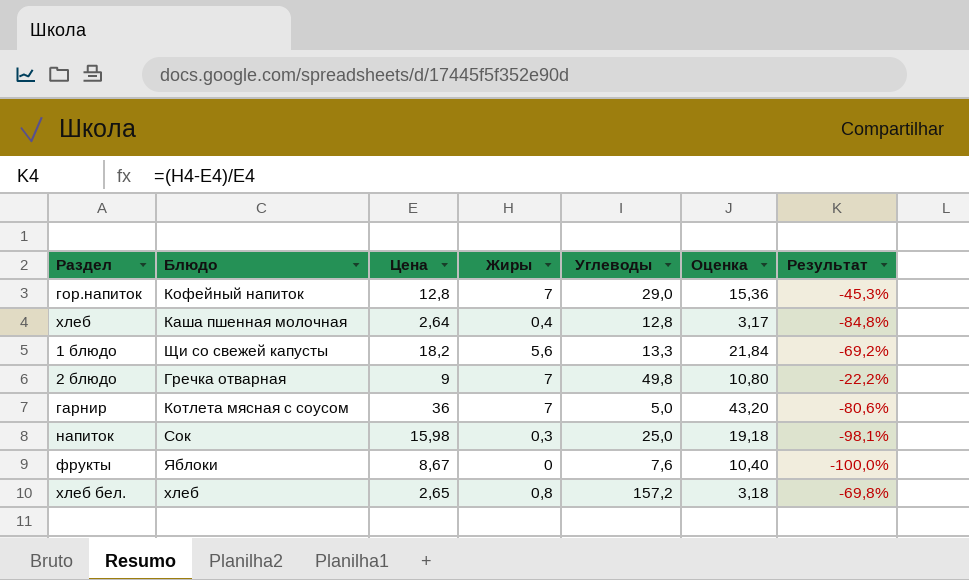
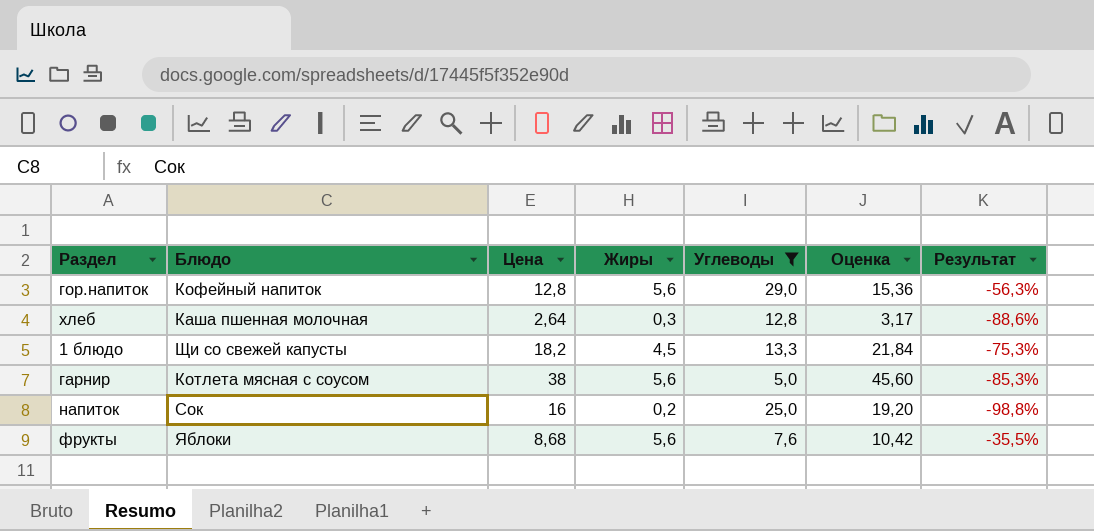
filter: none -> Углеводы <= 29,0
гор.напиток | Жиры: 7 -> 5,6
гор.напиток | Результат: -45,3% -> -56,3%
хлеб | Жиры: 0,4 -> 0,3
хлеб | Результат: -84,8% -> -88,6%
1 блюдо | Жиры: 5,6 -> 4,5
1 блюдо | Результат: -69,2% -> -75,3%
гарнир | Цена: 36 -> 38
гарнир | Жиры: 7 -> 5,6
гарнир | Оценка: 43,20 -> 45,60
гарнир | Результат: -80,6% -> -85,3%
напиток | Цена: 15,98 -> 16
напиток | Жиры: 0,3 -> 0,2
напиток | Оценка: 19,18 -> 19,20
напиток | Результат: -98,1% -> -98,8%
фрукты | Цена: 8,67 -> 8,68
фрукты | Жиры: 0 -> 5,6
фрукты | Оценка: 10,40 -> 10,42
фрукты | Результат: -100,0% -> -35,5%

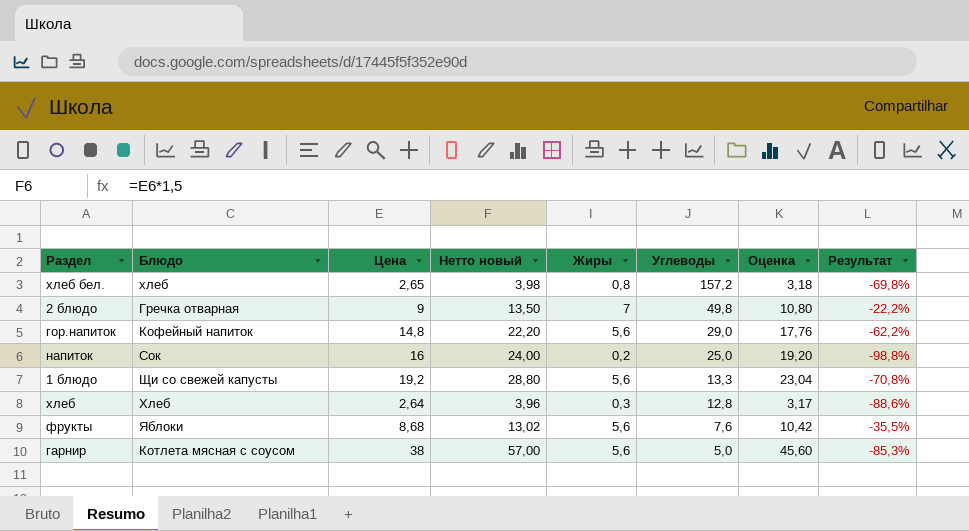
filter: Углеводы <= 29,0 -> none
row order: none -> Углеводы descending
column Нетто новый | formula: none -> [Цена] * 1,5
гор.напиток | Цена: 12,8 -> 14,8
гор.напиток | Оценка: 15,36 -> 17,76
гор.напиток | Результат: -56,3% -> -62,2%
1 блюдо | Цена: 18,2 -> 19,2
1 блюдо | Жиры: 4,5 -> 5,6
1 блюдо | Оценка: 21,84 -> 23,04
1 блюдо | Результат: -75,3% -> -70,8%
хлеб | Блюдо: Каша пшенная молочная -> Хлеб

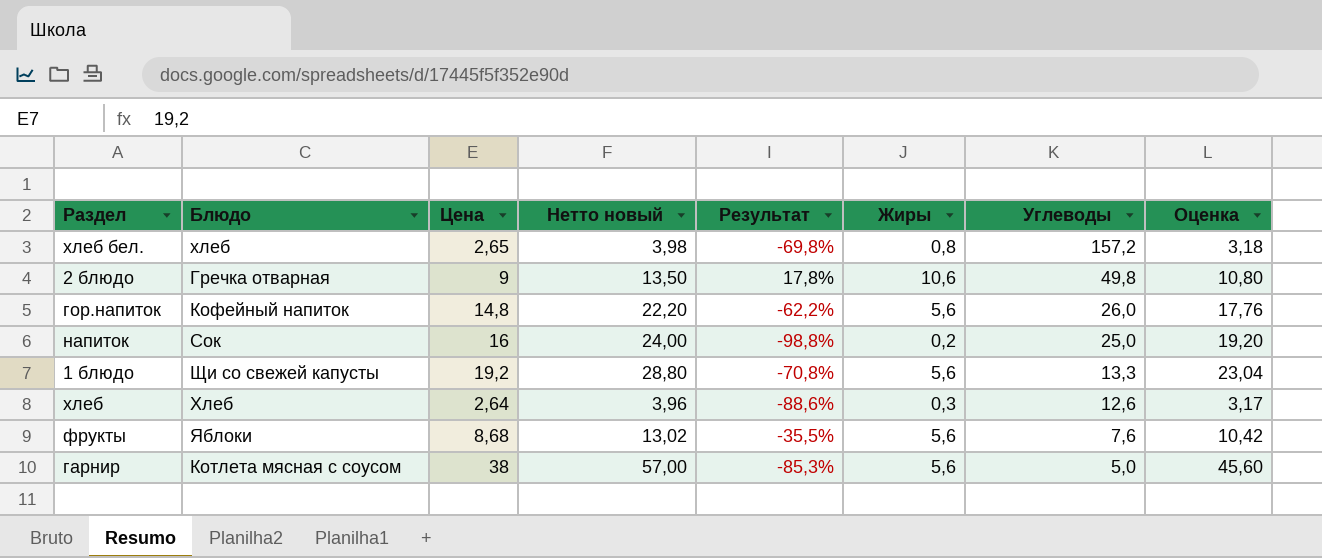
column Результат | position: 8 -> 5
2 блюдо | Результат: -22,2% -> 17,8%
2 блюдо | Жиры: 7 -> 10,6
гор.напиток | Углеводы: 29,0 -> 26,0
хлеб | Углеводы: 12,8 -> 12,6

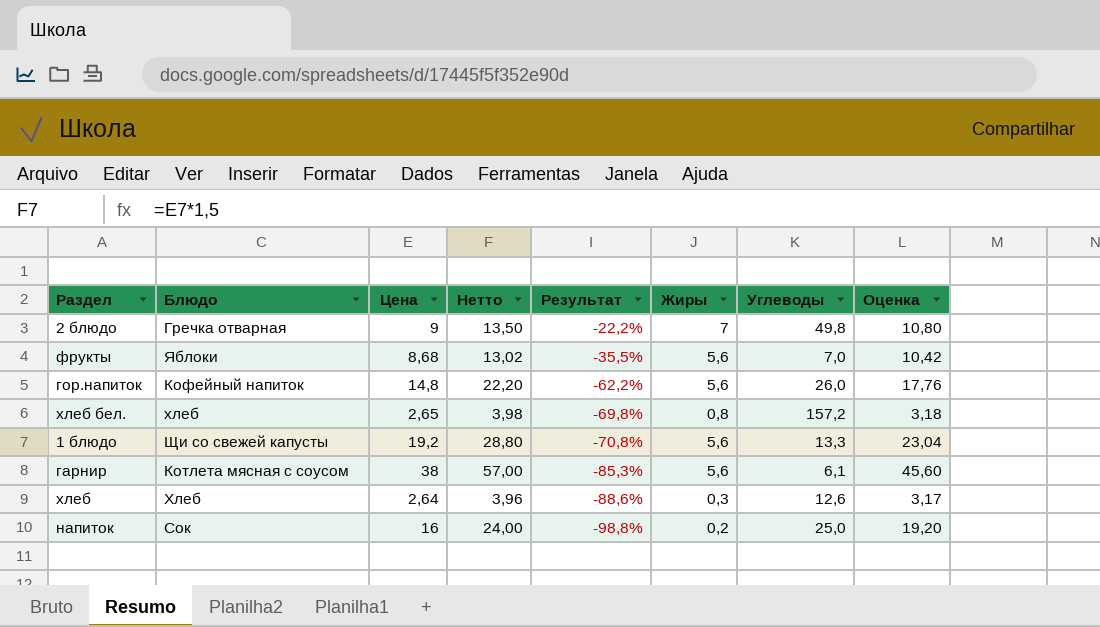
row order: Углеводы descending -> Результат descending
column name: Нетто новый -> Нетто
2 блюдо | Результат: 17,8% -> -22,2%
2 блюдо | Жиры: 10,6 -> 7
фрукты | Углеводы: 7,6 -> 7,0
гарнир | Углеводы: 5,0 -> 6,1

